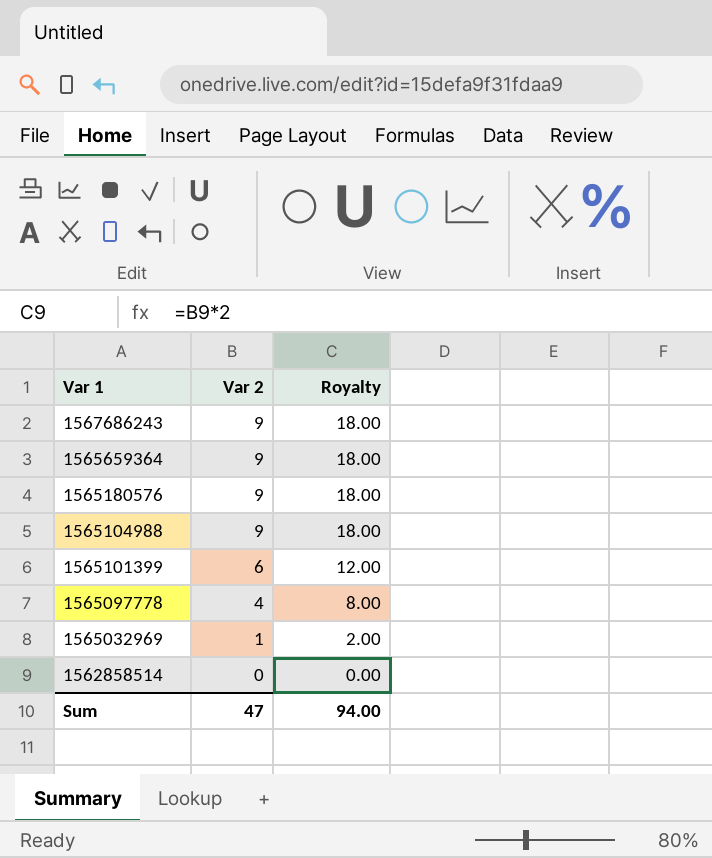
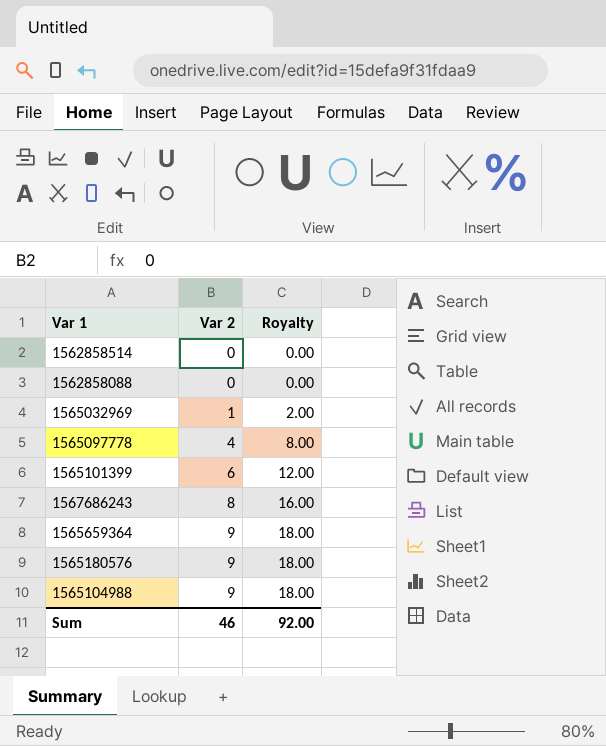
row order: Var 1 descending -> Var 2 ascending
row 1562858088: none -> 0 | 0.00
1567686243 | Var 2: 9 -> 8
1567686243 | Royalty: 18.00 -> 16.00
Sum | Var 2: 47 -> 46
Sum | Royalty: 94.00 -> 92.00

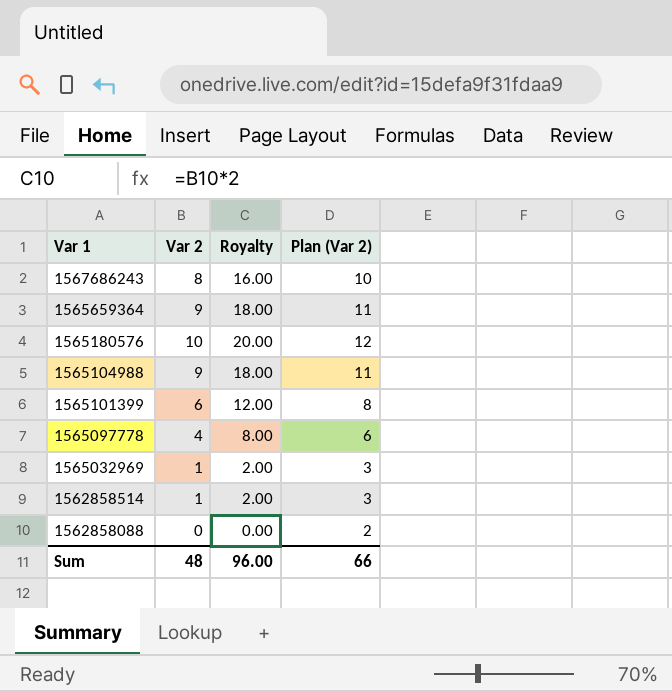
row order: Var 2 ascending -> Var 1 descending
column Plan (Var 2) | formula: none -> [Var 2] + 2
1565180576 | Var 2: 9 -> 10
1565180576 | Royalty: 18.00 -> 20.00
1562858514 | Var 2: 0 -> 1
1562858514 | Royalty: 0.00 -> 2.00
Sum | Var 2: 46 -> 48
Sum | Royalty: 92.00 -> 96.00

